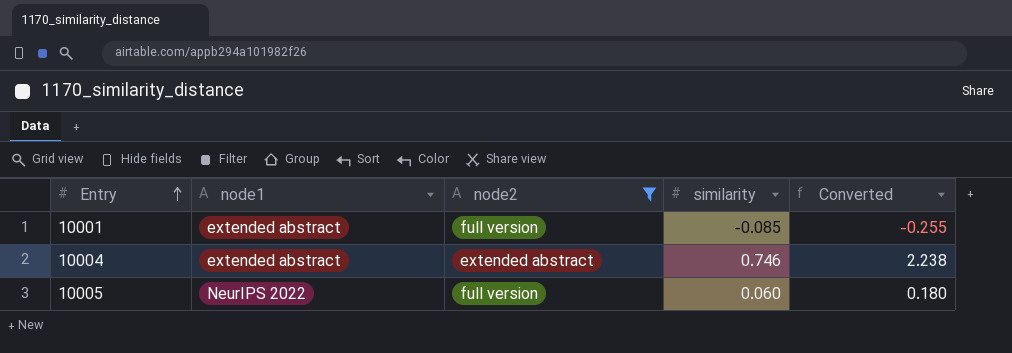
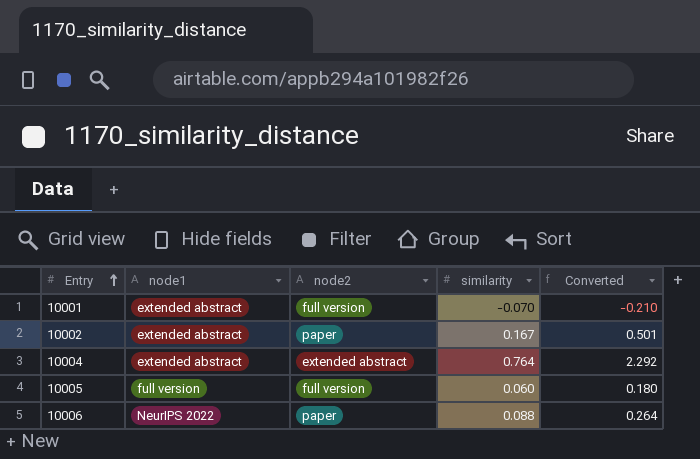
filter: node2 != paper -> none
10001 | similarity: -0.085 -> -0.070
10001 | Converted: -0.255 -> -0.210
10004 | similarity: 0.746 -> 0.764
10004 | Converted: 2.238 -> 2.292
10005 | node1: NeurIPS 2022 -> full version

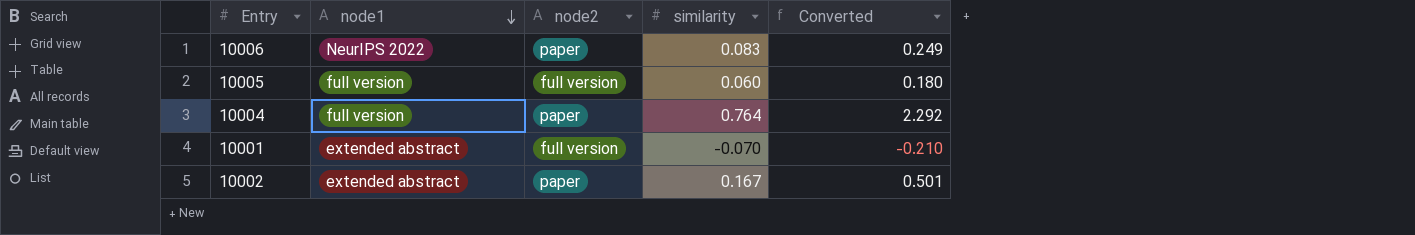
row order: Entry ascending -> node1 descending
10006 | similarity: 0.088 -> 0.083
10006 | Converted: 0.264 -> 0.249
10004 | node1: extended abstract -> full version
10004 | node2: extended abstract -> paper

